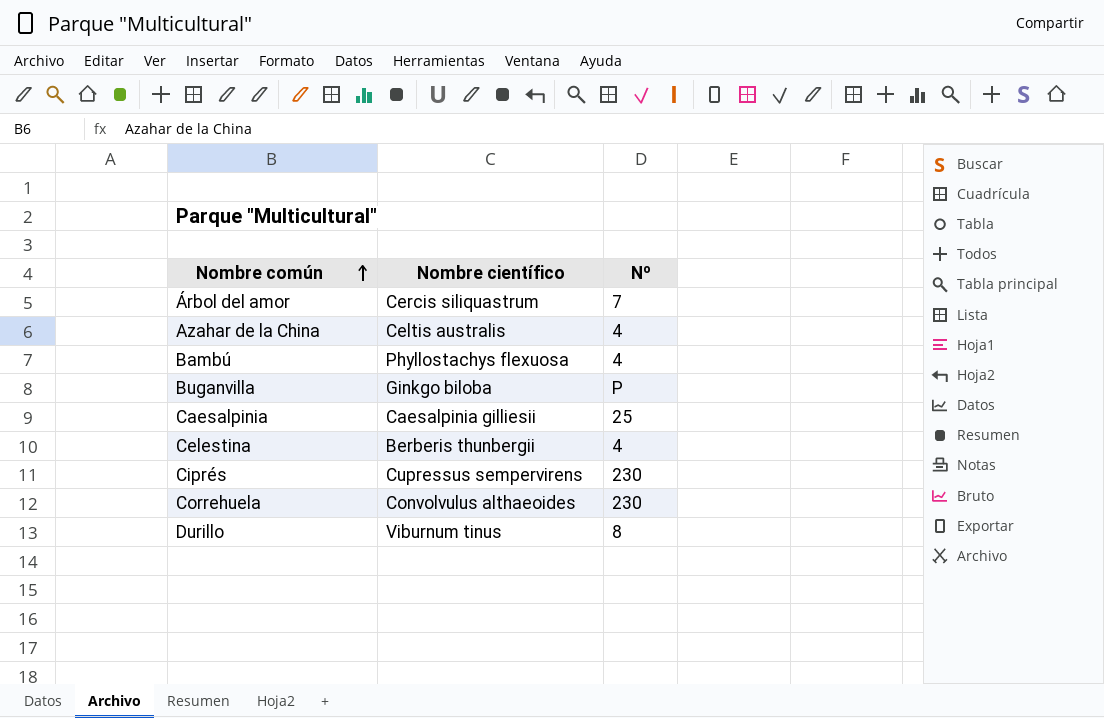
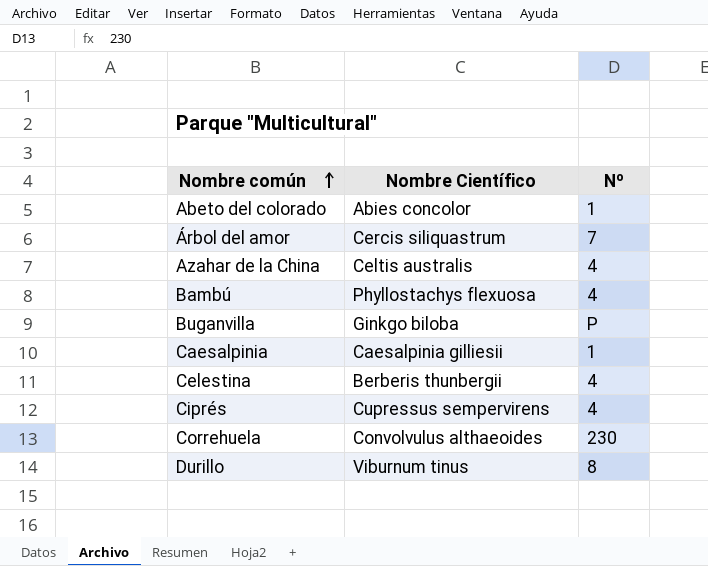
column name: Nombre científico -> Nombre Científico
row Abeto del colorado: none -> Abies concolor | 1
Caesalpinia | Nº: 25 -> 1
Ciprés | Nº: 230 -> 4

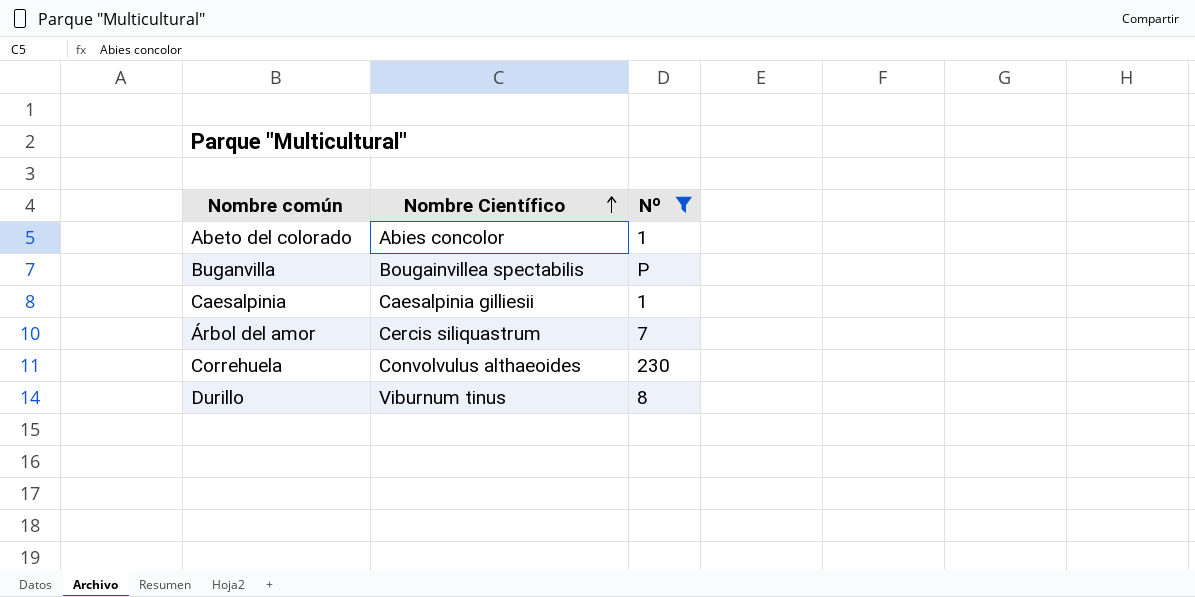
filter: none -> Nº != 4
row order: Nombre común ascending -> Nombre Científico ascending
Buganvilla | Nombre Científico: Ginkgo biloba -> Bougainvillea spectabilis

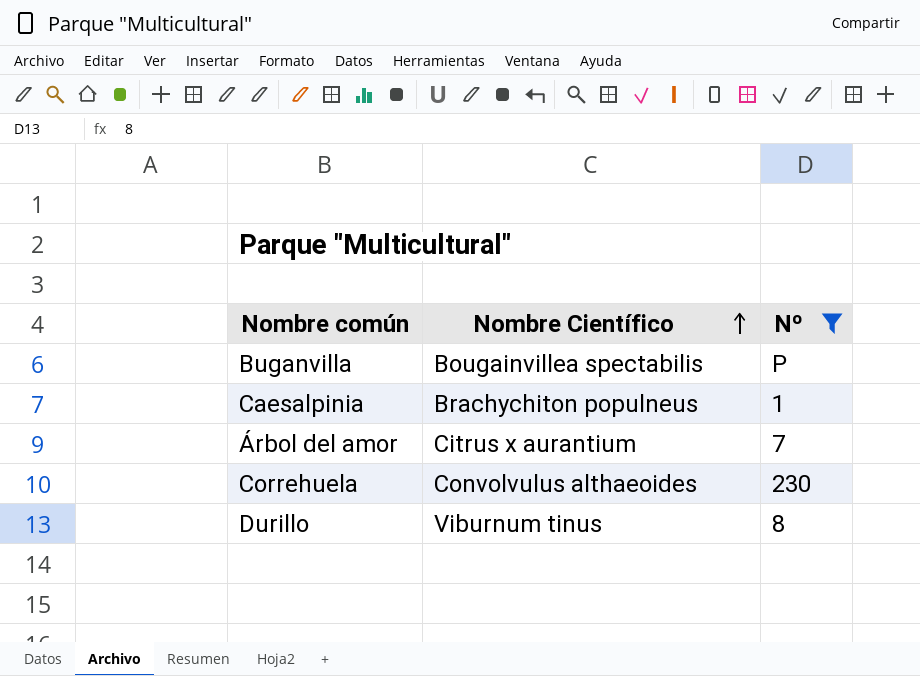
row Abeto del colorado: Abies concolor | 1 -> none
Caesalpinia | Nombre Científico: Caesalpinia gilliesii -> Brachychiton populneus
Árbol del amor | Nombre Científico: Cercis siliquastrum -> Citrus x aurantium

